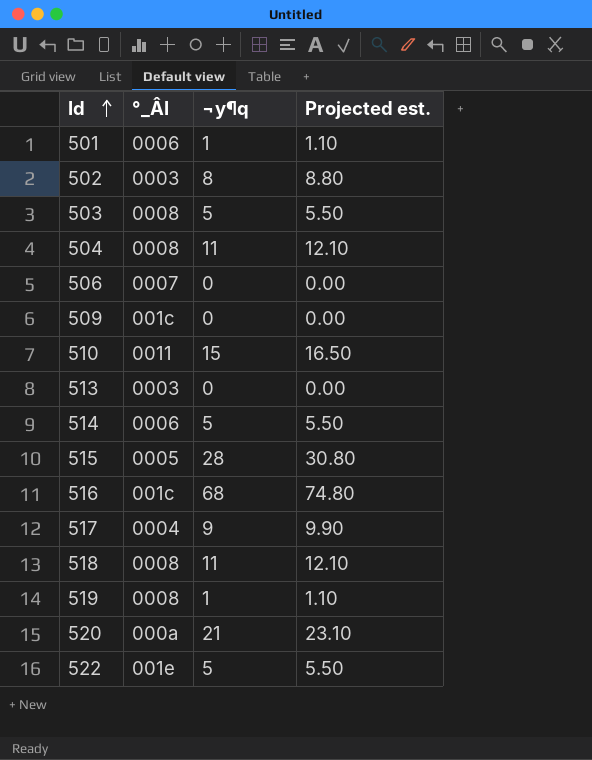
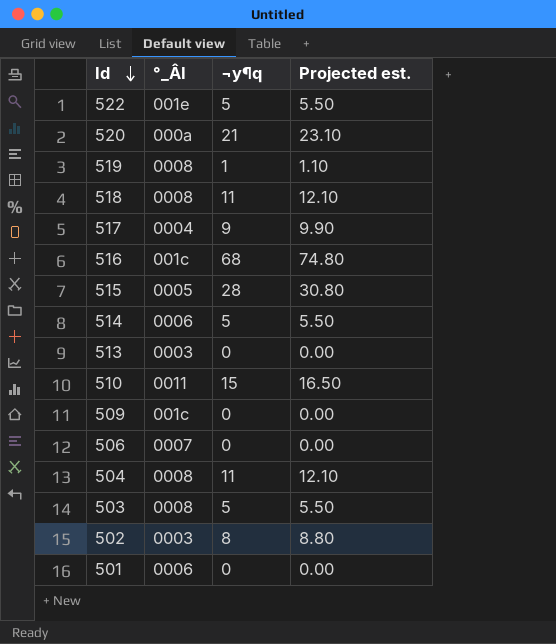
row order: Id ascending -> Id descending
501 | ¬y¶q: 1 -> 0
501 | Projected est.: 1.10 -> 0.00

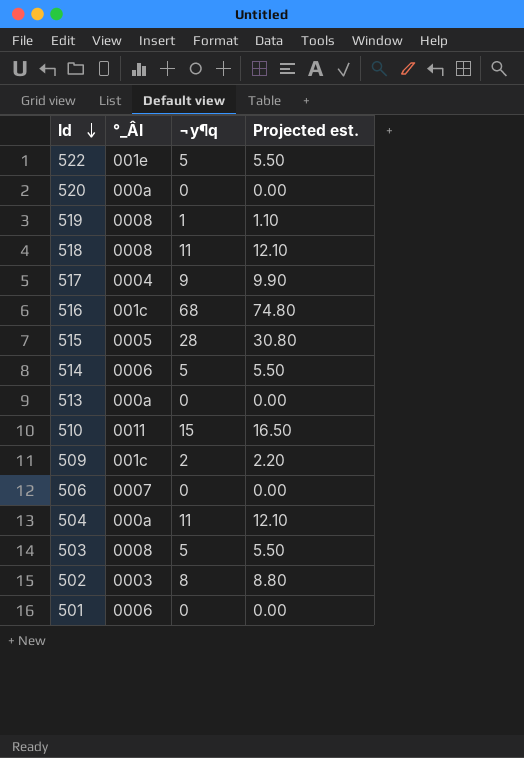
520 | ¬y¶q: 21 -> 0
520 | Projected est.: 23.10 -> 0.00
513 | °_ÂI: 0003 -> 000a
509 | ¬y¶q: 0 -> 2
509 | Projected est.: 0.00 -> 2.20
504 | °_ÂI: 0008 -> 000a

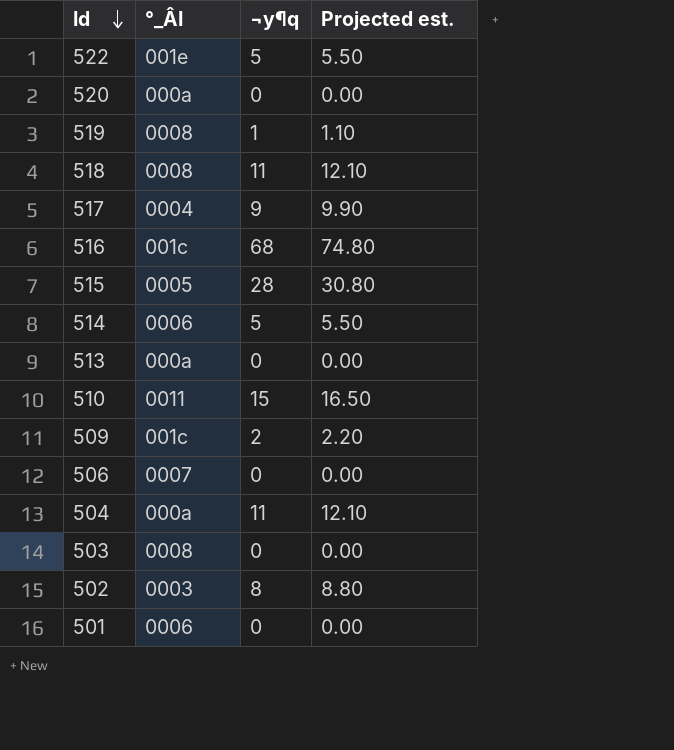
503 | ¬y¶q: 5 -> 0
503 | Projected est.: 5.50 -> 0.00

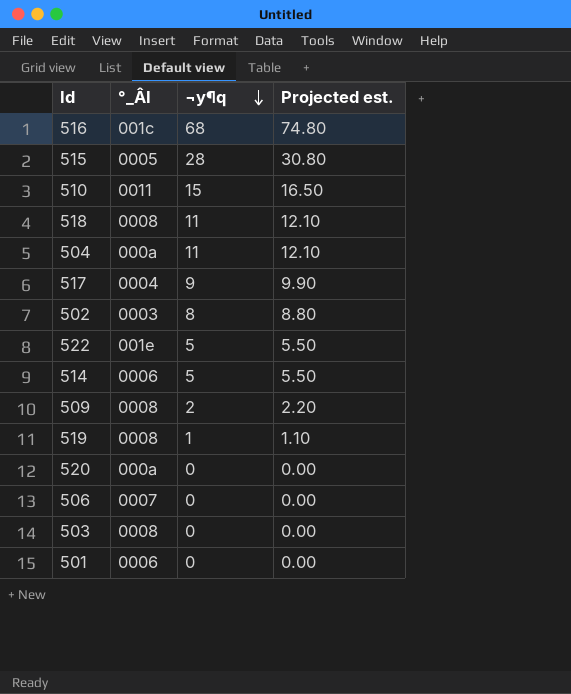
row order: Id descending -> ¬y¶q descending
row 513: 000a | 0 | 0.00 -> none
509 | °_ÂI: 001c -> 0008

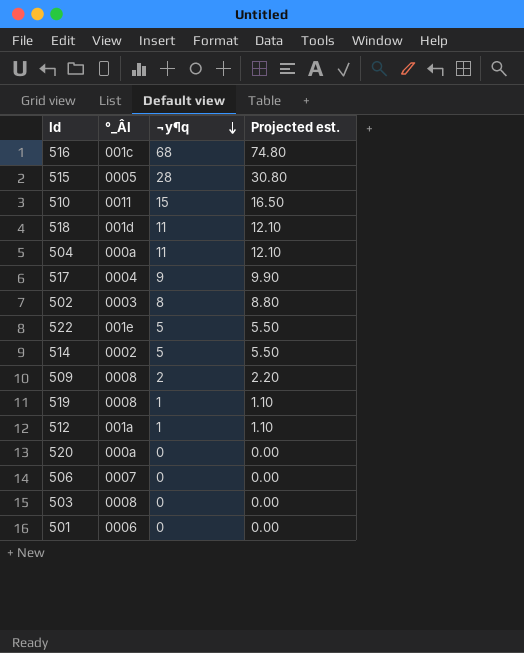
518 | °_ÂI: 0008 -> 001d
514 | °_ÂI: 0006 -> 0002
row 512: none -> 001a | 1 | 1.10

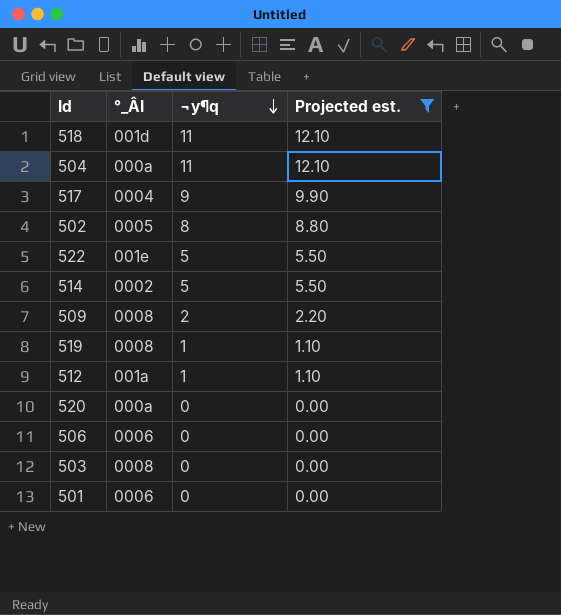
filter: none -> Projected est. <= 12.10
502 | °_ÂI: 0003 -> 0005
506 | °_ÂI: 0007 -> 0006

